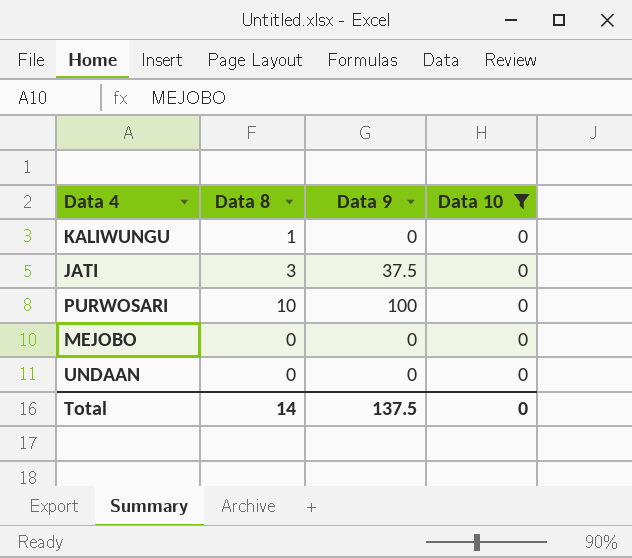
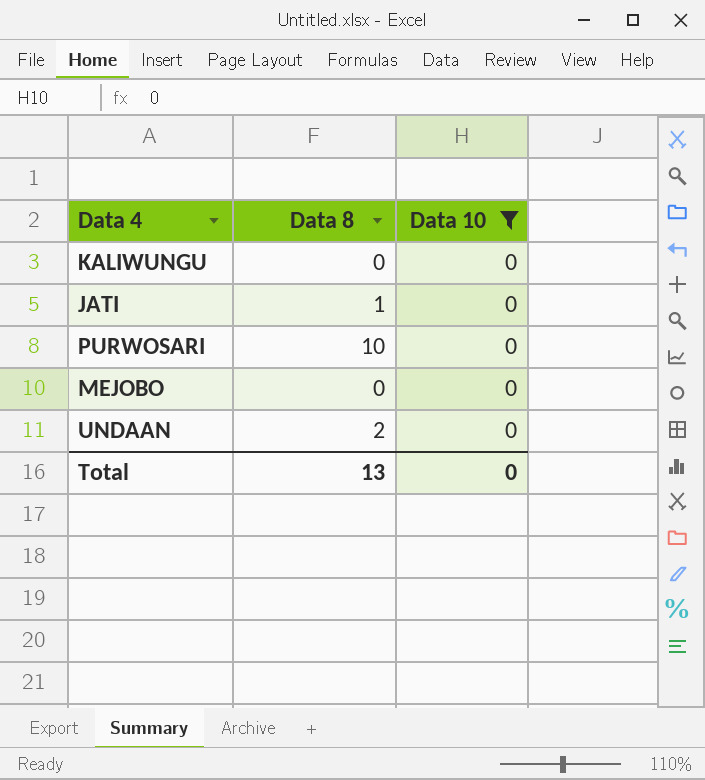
column Data 9 | position: 3 -> none
KALIWUNGU | Data 8: 1 -> 0
JATI | Data 8: 3 -> 1
UNDAAN | Data 8: 0 -> 2
Total | Data 8: 14 -> 13

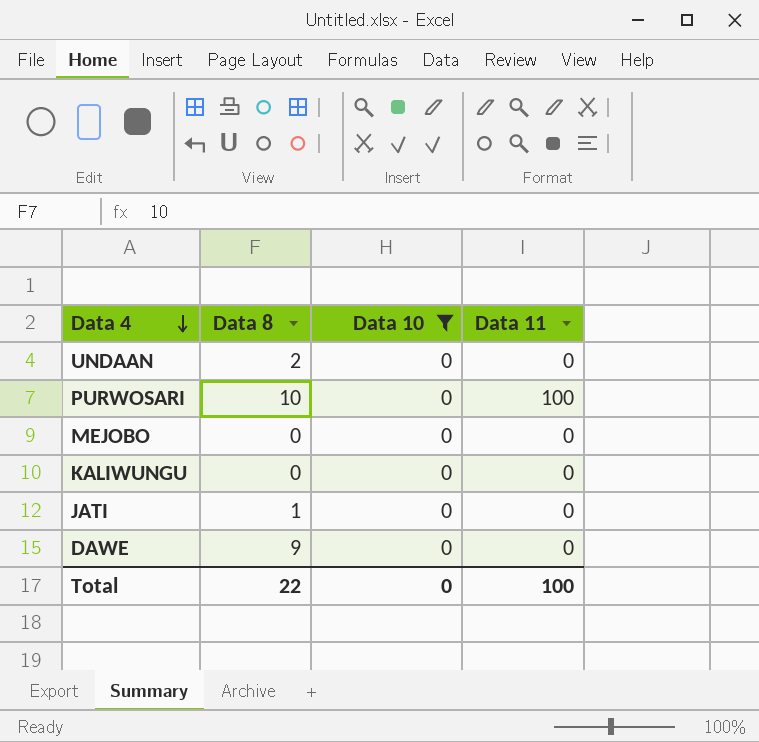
row order: none -> Data 4 descending
column Data 11 | position: none -> 4
row DAWE: none -> 9 | 0 | 0
Total | Data 8: 13 -> 22

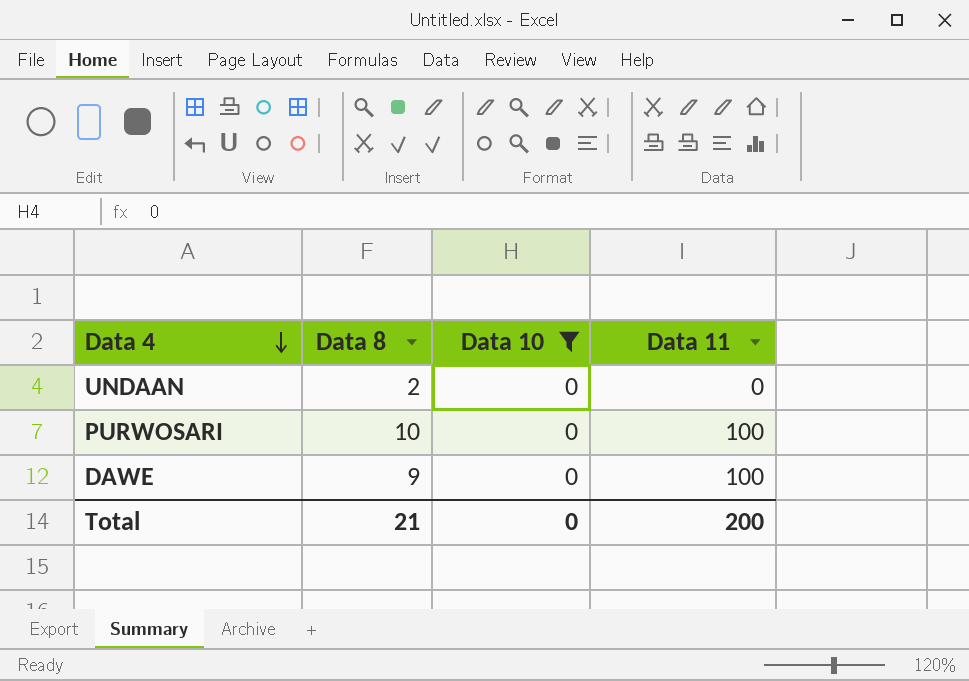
row MEJOBO: 0 | 0 | 0 -> none
row KALIWUNGU: 0 | 0 | 0 -> none
row JATI: 1 | 0 | 0 -> none
DAWE | Data 11: 0 -> 100
Total | Data 8: 22 -> 21
Total | Data 11: 100 -> 200

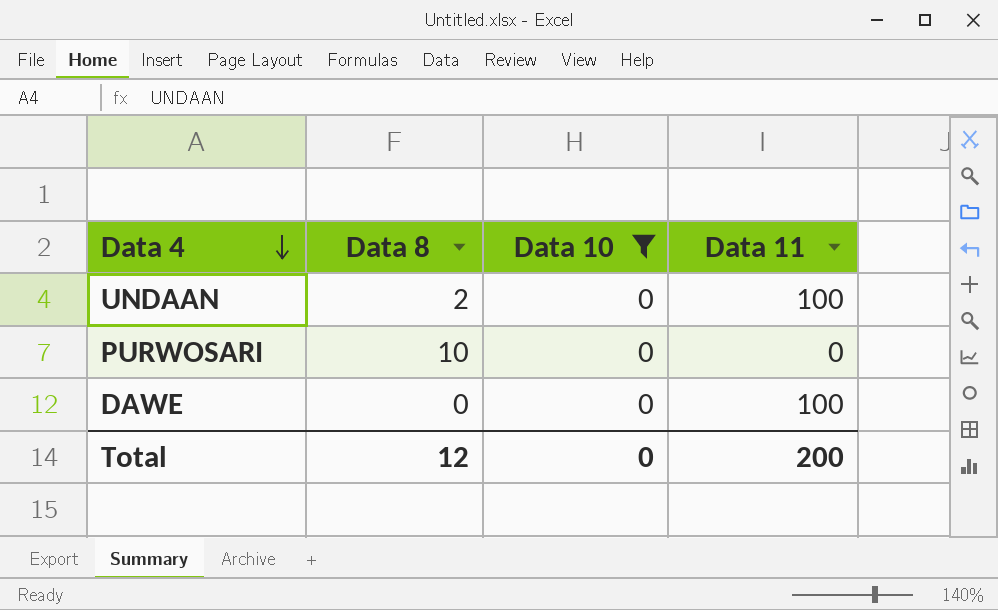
UNDAAN | Data 11: 0 -> 100
PURWOSARI | Data 11: 100 -> 0
DAWE | Data 8: 9 -> 0
Total | Data 8: 21 -> 12

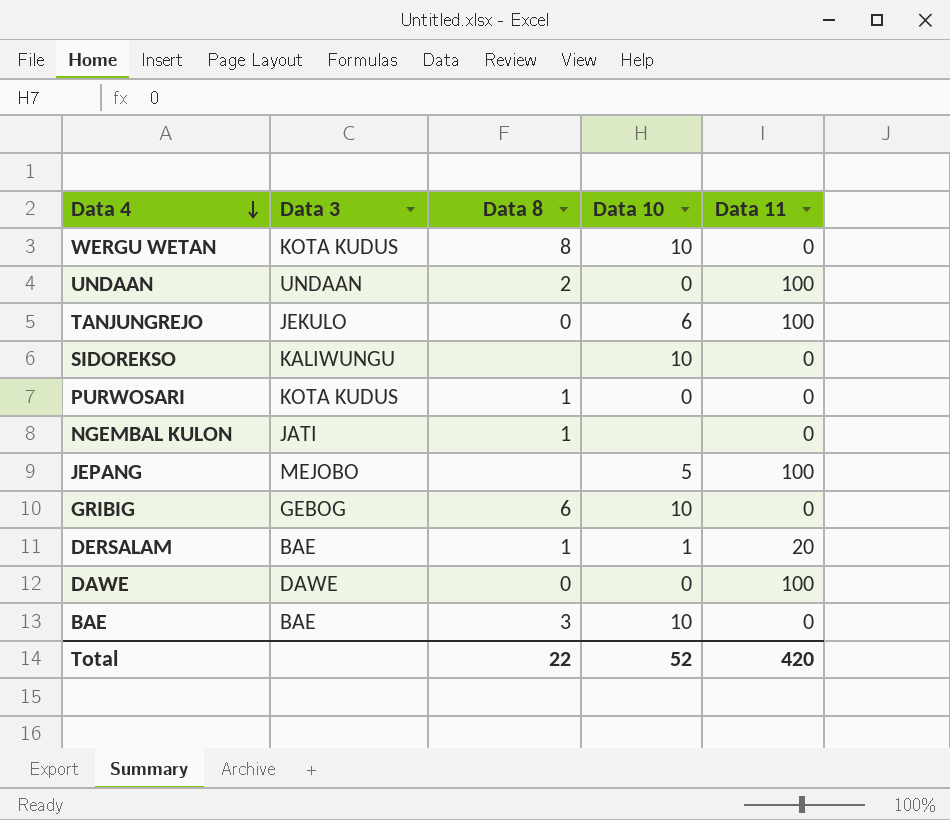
filter: Data 10 = 0 -> none
column Data 3 | position: none -> 2
PURWOSARI | Data 8: 10 -> 1
Total | Data 8: 12 -> 22
Total | Data 10: 0 -> 52
Total | Data 11: 200 -> 420

